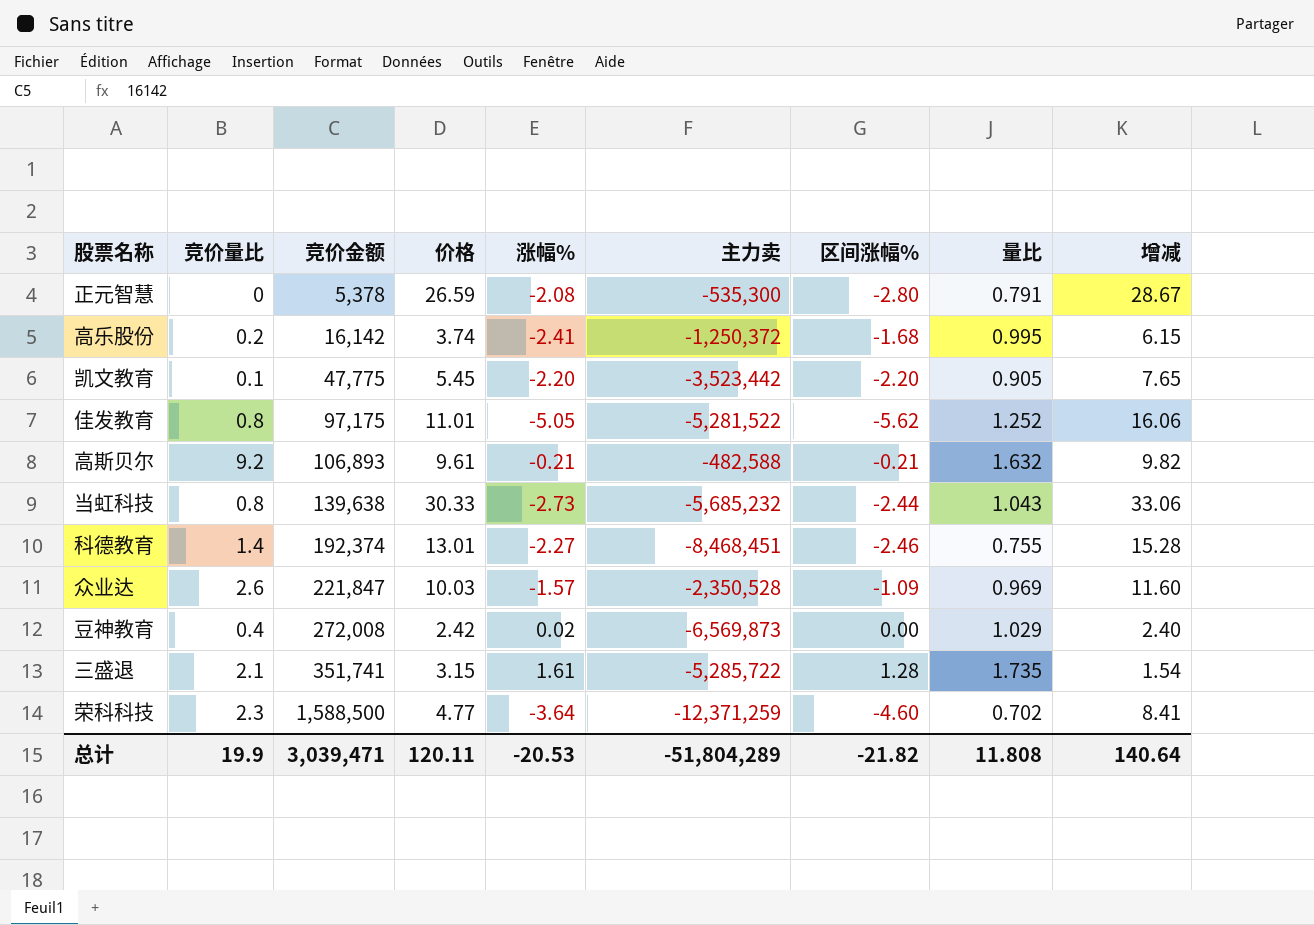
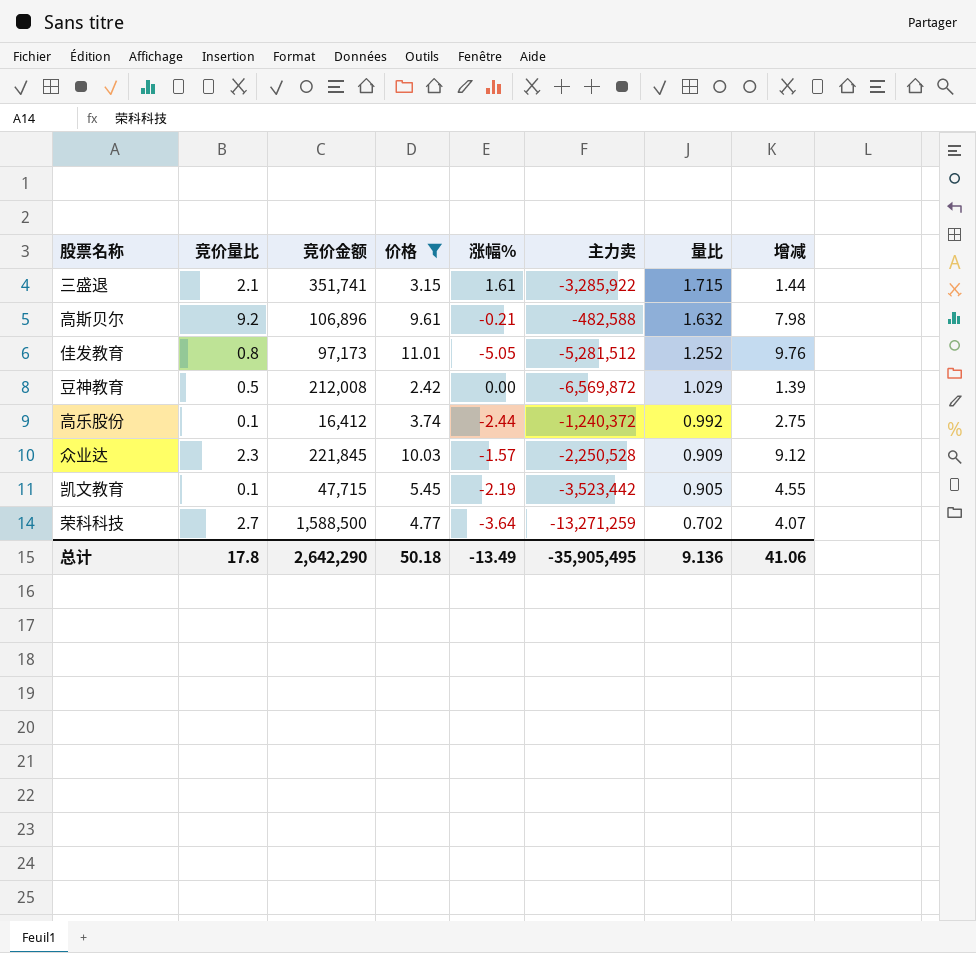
filter: none -> 价格 <= 11.01
row order: 竞价金额 ascending -> 量比 descending
column 区间涨幅% | position: 7 -> none
column 增减 | formula: [价格] - [涨幅%] -> [价格] - [量比]
三盛退 | 主力卖: -5,285,722 -> -3,285,922
三盛退 | 量比: 1.735 -> 1.715
高斯贝尔 | 竞价金额: 106,893 -> 106,896
佳发教育 | 竞价金额: 97,175 -> 97,173
佳发教育 | 主力卖: -5,281,522 -> -5,281,512
豆神教育 | 竞价量比: 0.4 -> 0.5
豆神教育 | 竞价金额: 272,008 -> 212,008
豆神教育 | 涨幅%: 0.02 -> 0.00
豆神教育 | 主力卖: -6,569,873 -> -6,569,872
高乐股份 | 竞价量比: 0.2 -> 0.1
高乐股份 | 竞价金额: 16,142 -> 16,412
高乐股份 | 涨幅%: -2.41 -> -2.44
高乐股份 | 主力卖: -1,250,372 -> -1,240,372
高乐股份 | 量比: 0.995 -> 0.992
众业达 | 竞价量比: 2.6 -> 2.3
众业达 | 竞价金额: 221,847 -> 221,845
众业达 | 主力卖: -2,350,528 -> -2,250,528
众业达 | 量比: 0.969 -> 0.909
凯文教育 | 竞价金额: 47,775 -> 47,715
凯文教育 | 涨幅%: -2.20 -> -2.19
荣科科技 | 竞价量比: 2.3 -> 2.7
荣科科技 | 主力卖: -12,371,259 -> -13,271,259
总计 | 竞价量比: 19.9 -> 17.8
总计 | 竞价金额: 3,039,471 -> 2,642,290
总计 | 价格: 120.11 -> 50.18
总计 | 涨幅%: -20.53 -> -13.49
总计 | 主力卖: -51,804,289 -> -35,905,495
总计 | 量比: 11.808 -> 9.136
总计 | 增减: 140.64 -> 41.06

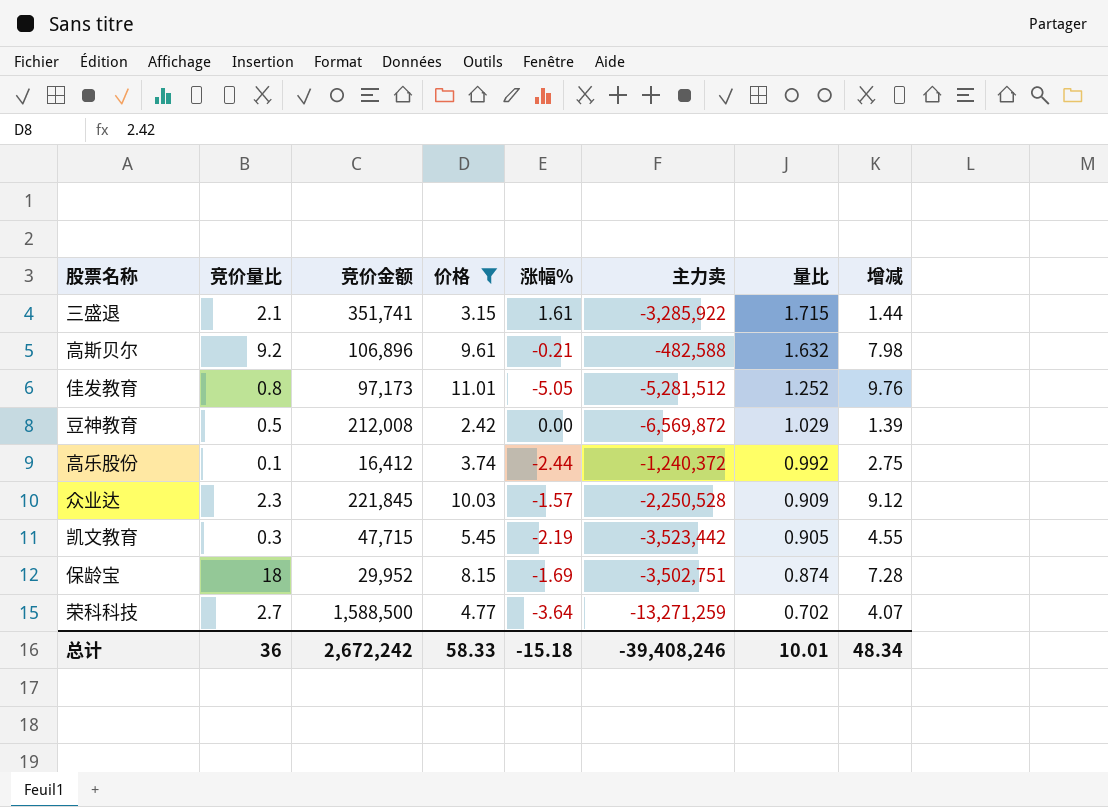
凯文教育 | 竞价量比: 0.1 -> 0.3
row 保龄宝: none -> 18 | 29,952 | 8.15 | -1.69 | -3,502,751 | 0.874 | 7.28
总计 | 竞价量比: 17.8 -> 36
总计 | 竞价金额: 2,642,290 -> 2,672,242
总计 | 价格: 50.18 -> 58.33
总计 | 涨幅%: -13.49 -> -15.18
总计 | 主力卖: -35,905,495 -> -39,408,246
总计 | 量比: 9.136 -> 10.01
总计 | 增减: 41.06 -> 48.34

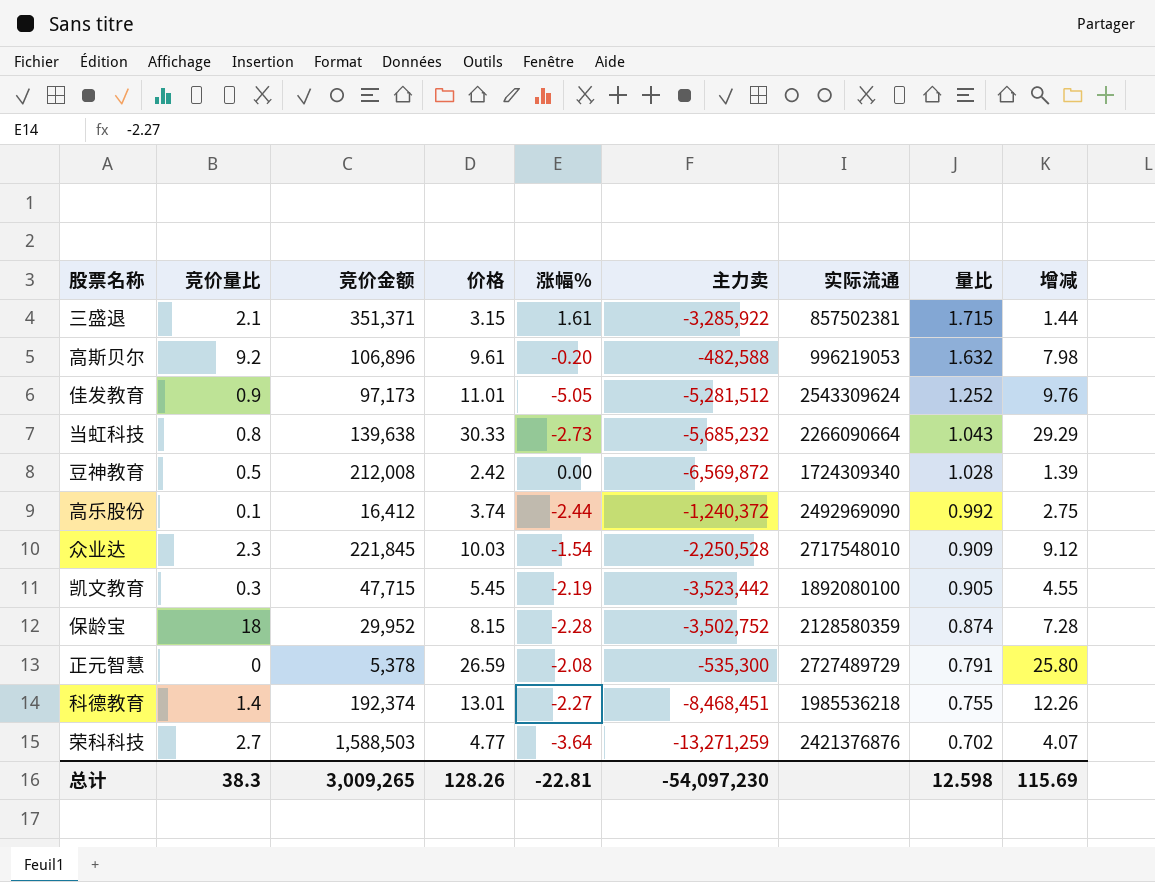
filter: 价格 <= 11.01 -> none
column 实际流通 | position: none -> 7
三盛退 | 竞价金额: 351,741 -> 351,371
高斯贝尔 | 涨幅%: -0.21 -> -0.20
佳发教育 | 竞价量比: 0.8 -> 0.9
豆神教育 | 量比: 1.029 -> 1.028
众业达 | 涨幅%: -1.57 -> -1.54
保龄宝 | 涨幅%: -1.69 -> -2.28
保龄宝 | 主力卖: -3,502,751 -> -3,502,752
荣科科技 | 竞价金额: 1,588,500 -> 1,588,503
总计 | 竞价量比: 36 -> 38.3
总计 | 竞价金额: 2,672,242 -> 3,009,265
总计 | 价格: 58.33 -> 128.26
总计 | 涨幅%: -15.18 -> -22.81
总计 | 主力卖: -39,408,246 -> -54,097,230
总计 | 量比: 10.01 -> 12.598
总计 | 增减: 48.34 -> 115.69

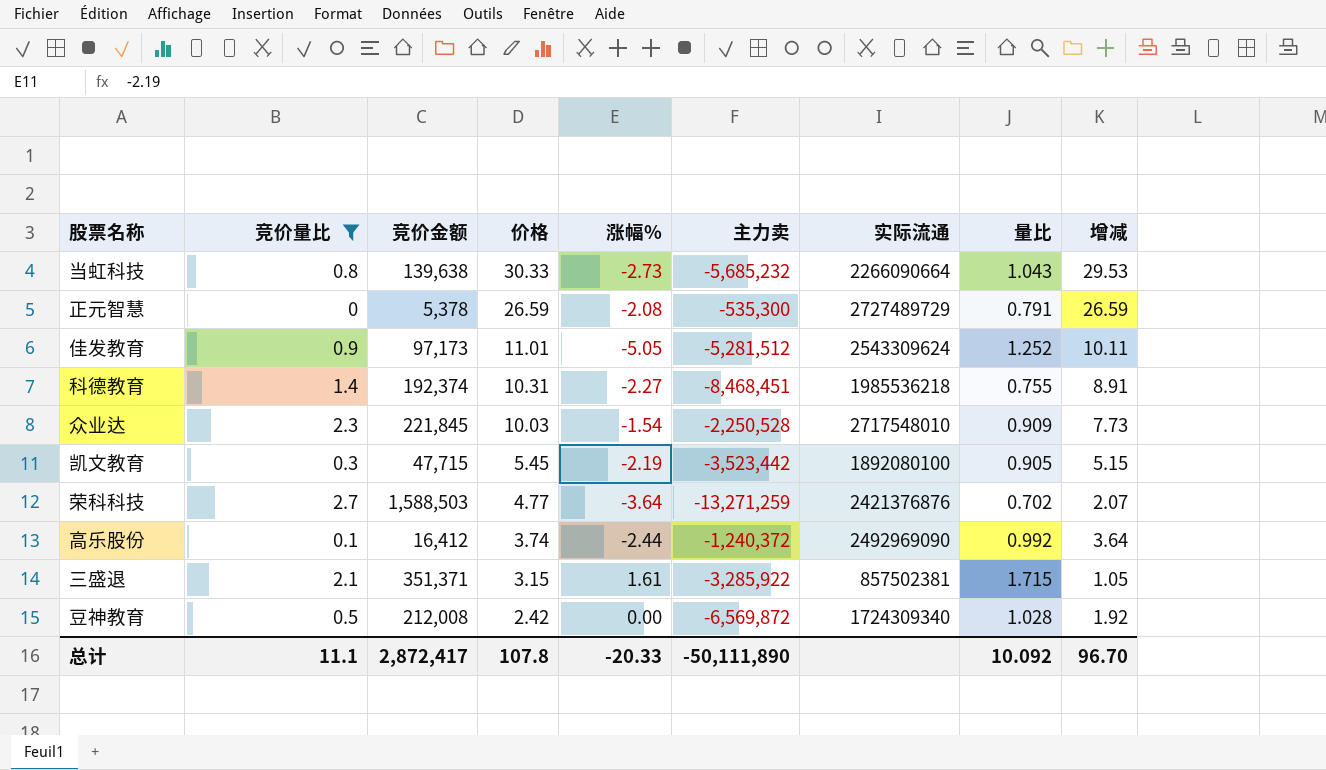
filter: none -> 竞价量比 <= 2.7
row order: 量比 descending -> 价格 descending
column 增减 | formula: [价格] - [量比] -> [价格] - [竞价量比]
科德教育 | 价格: 13.01 -> 10.31
总计 | 竞价量比: 38.3 -> 11.1
总计 | 竞价金额: 3,009,265 -> 2,872,417
总计 | 价格: 128.26 -> 107.8
总计 | 涨幅%: -22.81 -> -20.33
总计 | 主力卖: -54,097,230 -> -50,111,890
总计 | 量比: 12.598 -> 10.092
总计 | 增减: 115.69 -> 96.70

